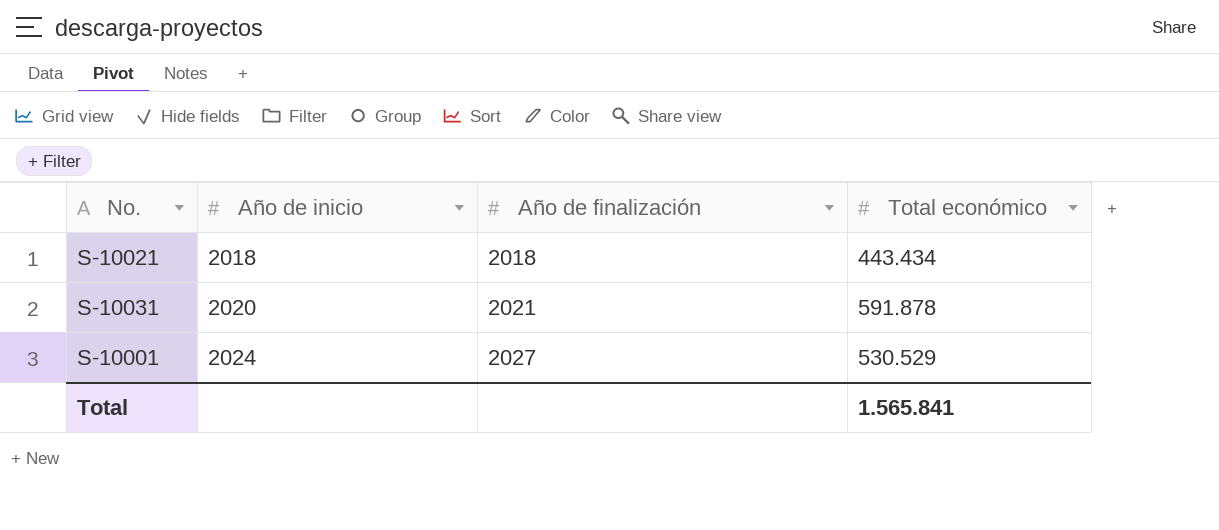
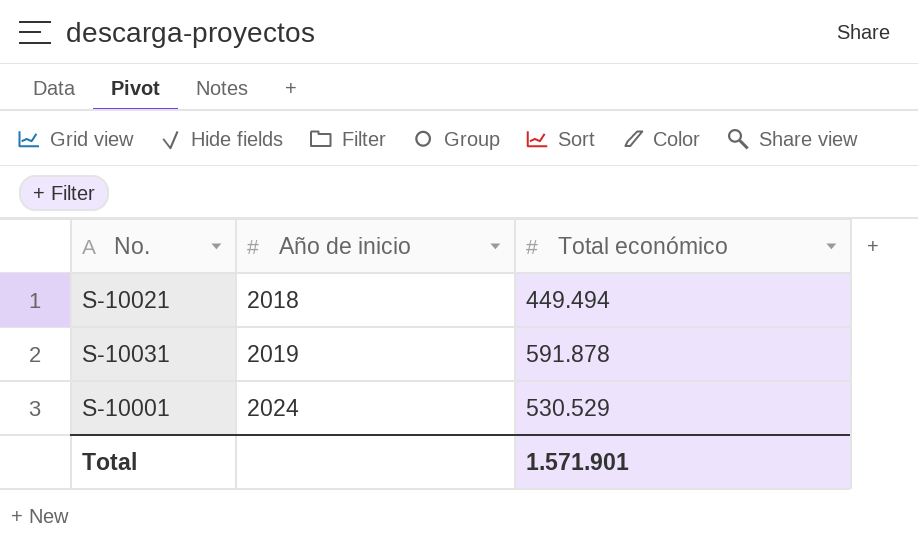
column Año de finalización | position: 3 -> none
S-10021 | Total económico: 443.434 -> 449.494
S-10031 | Año de inicio: 2020 -> 2019
Total | Total económico: 1.565.841 -> 1.571.901

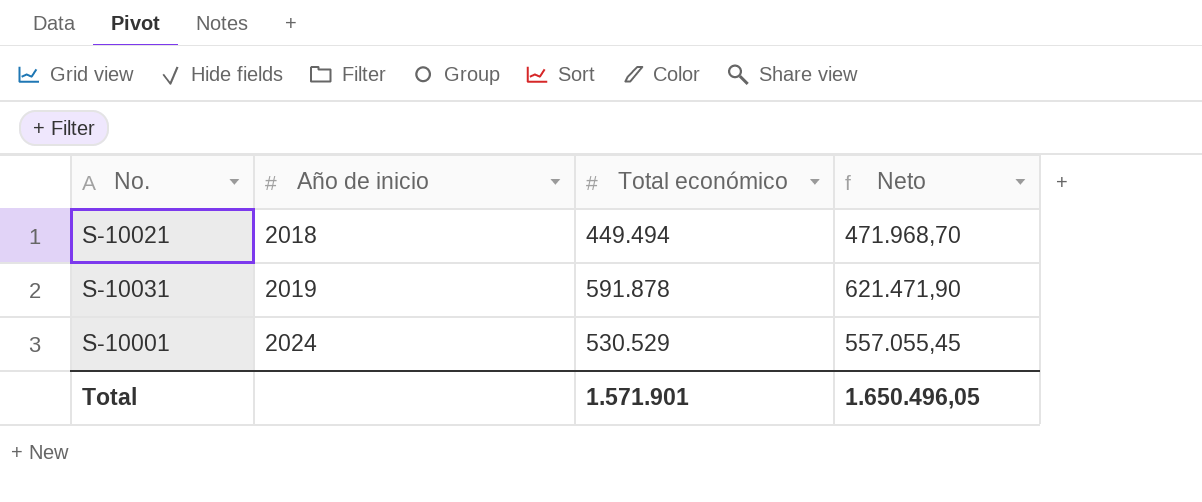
column Neto | formula: none -> [Total económico] * 1,05

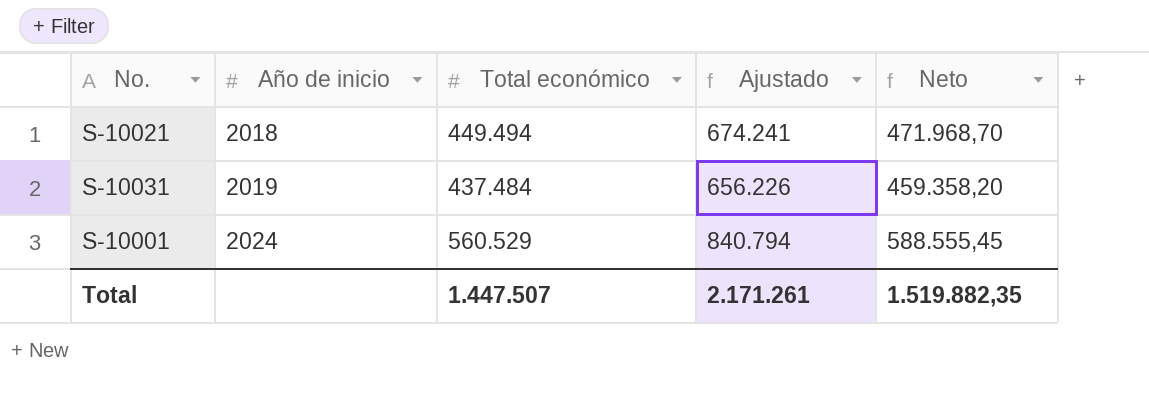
column Ajustado | formula: none -> [Total económico] * 1,5
S-10031 | Total económico: 591.878 -> 437.484
S-10031 | Neto: 621.471,90 -> 459.358,20
S-10001 | Total económico: 530.529 -> 560.529
S-10001 | Neto: 557.055,45 -> 588.555,45
Total | Total económico: 1.571.901 -> 1.447.507
Total | Neto: 1.650.496,05 -> 1.519.882,35

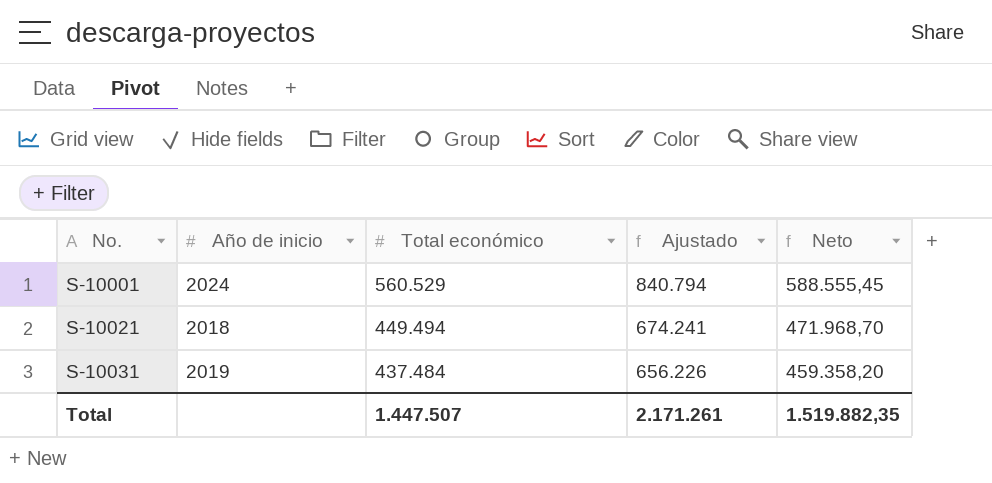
row order: Año de inicio ascending -> No. ascending

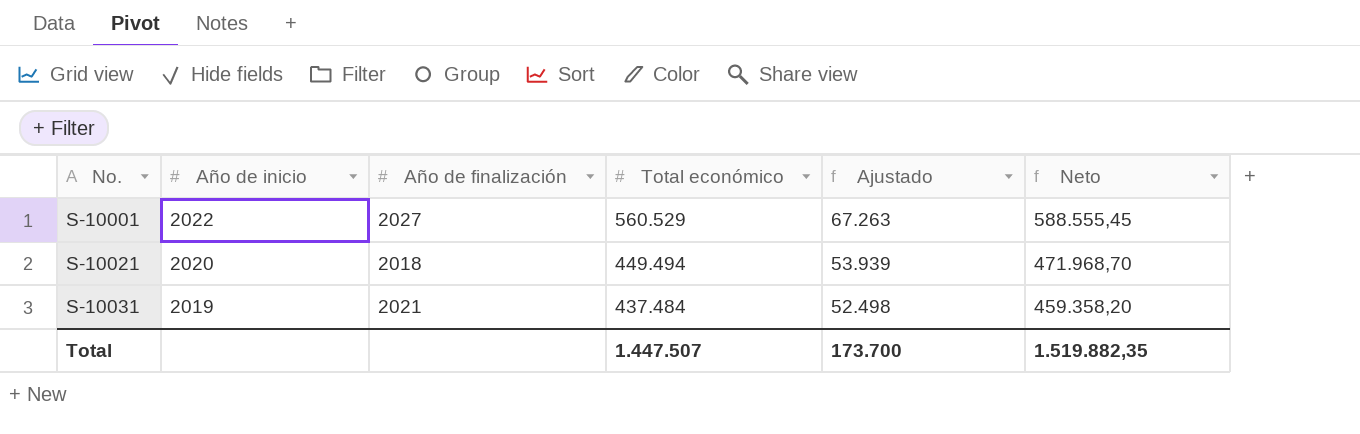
column Año de finalización | position: none -> 3
column Ajustado | formula: [Total económico] * 1,5 -> [Total económico] * 0,12
S-10001 | Año de inicio: 2024 -> 2022
S-10021 | Año de inicio: 2018 -> 2020
Total | Ajustado: 2.171.261 -> 173.700

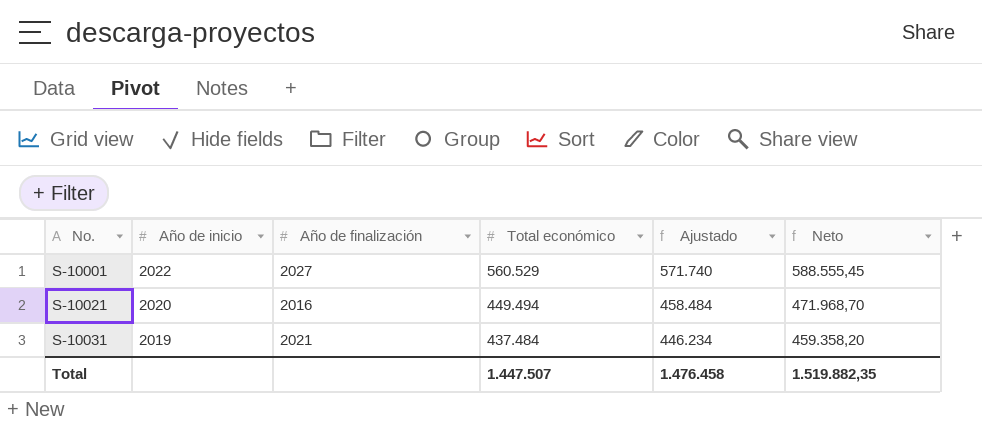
column Ajustado | formula: [Total económico] * 0,12 -> [Total económico] * 1,02
S-10021 | Año de finalización: 2018 -> 2016
Total | Ajustado: 173.700 -> 1.476.458

